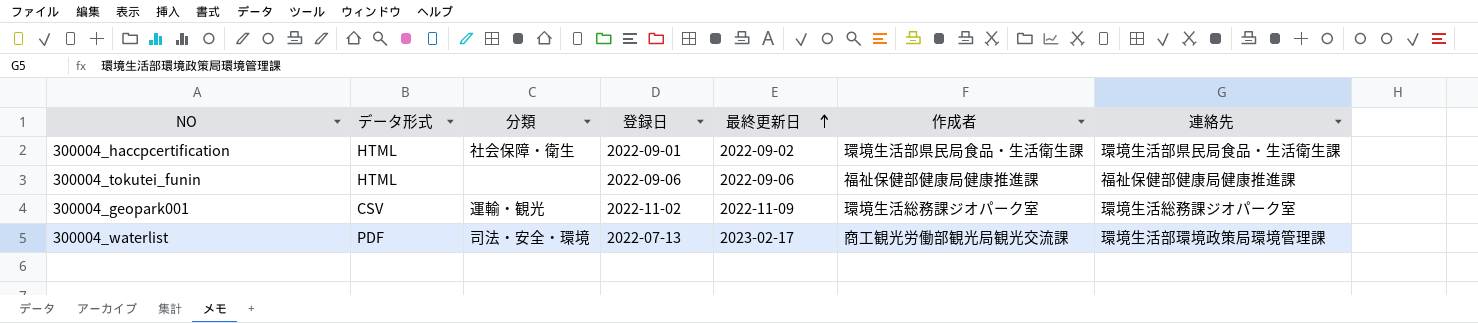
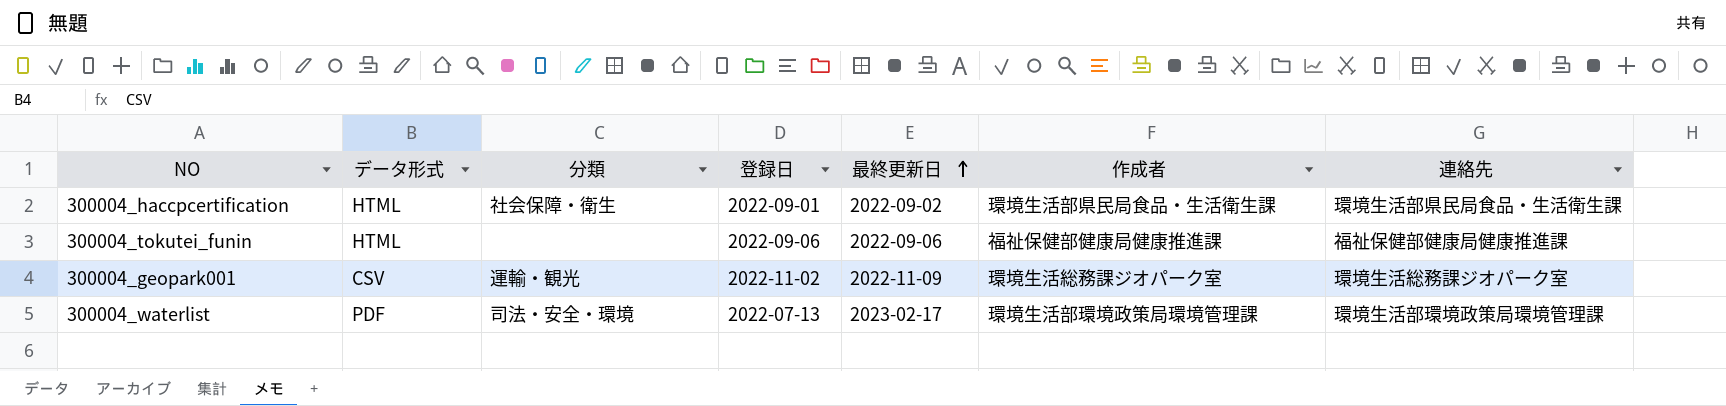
300004_waterlist | 作成者: 商工観光労働部観光局観光交流課 -> 環境生活部環境政策局環境管理課

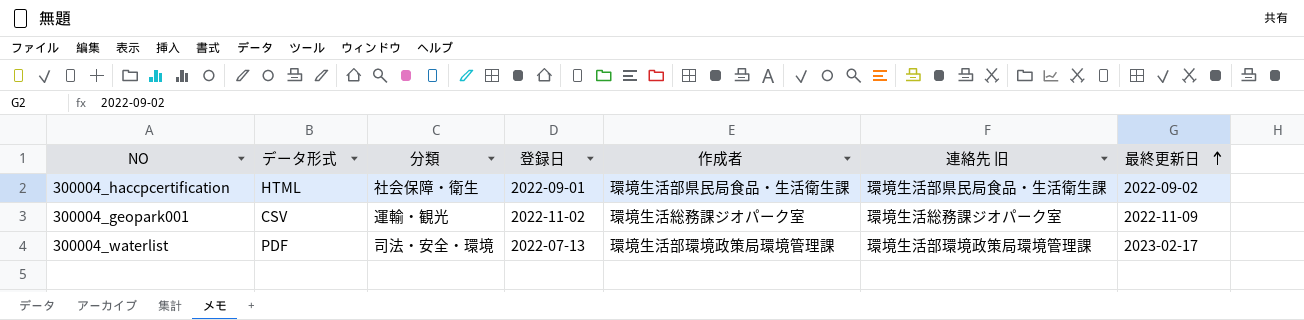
column name: 連絡先 -> 連絡先 旧
column 最終更新日 | position: 5 -> 7
row 300004_tokutei_funin: HTML | none | 2022-09-06 | 2022-09-06 | 福祉保健部健康局健康推進課 | 福祉保健部健康局健康推進課 -> none

